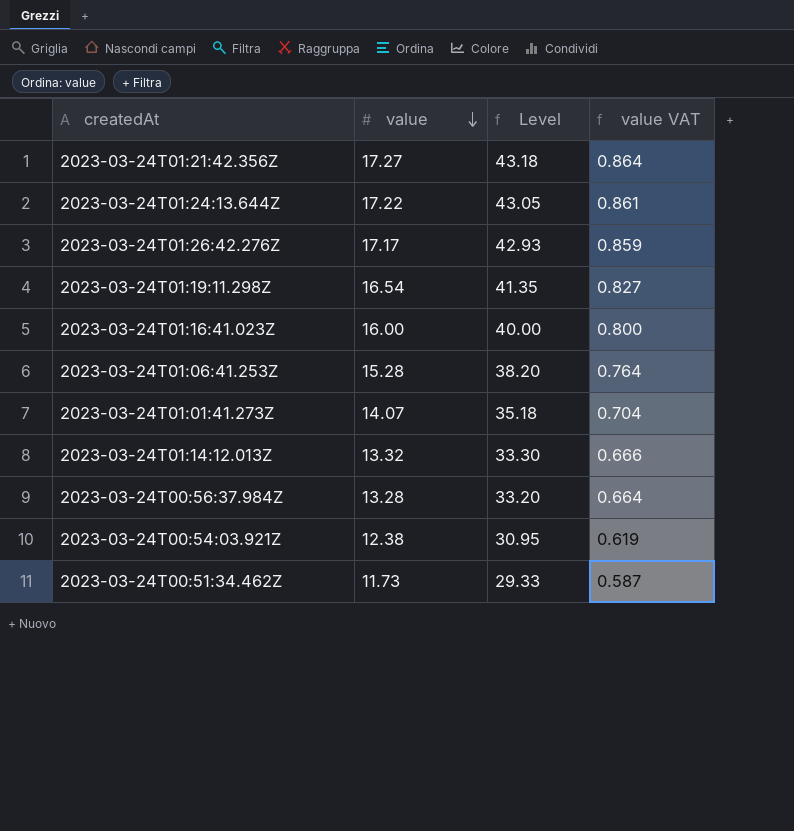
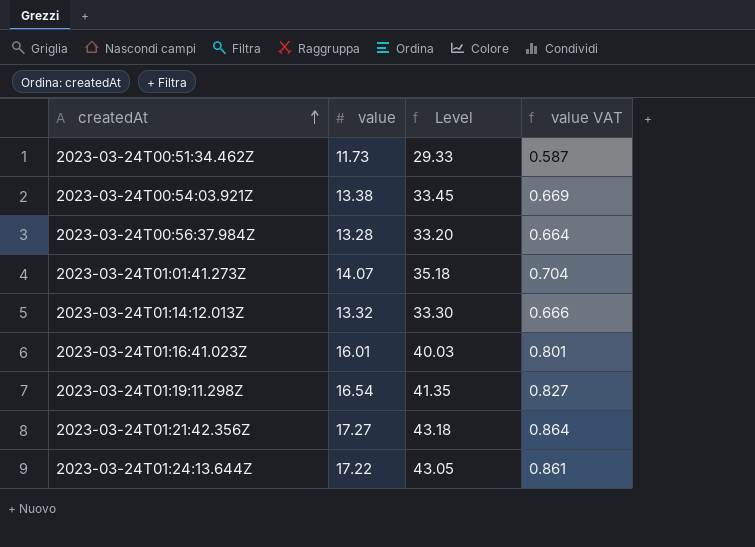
row order: value descending -> createdAt ascending
row 2023-03-24T01:26:42.276Z: 17.17 | 42.93 | 0.859 -> none
row 2023-03-24T01:06:41.253Z: 15.28 | 38.20 | 0.764 -> none
2023-03-24T00:54:03.921Z | value: 12.38 -> 13.38
2023-03-24T00:54:03.921Z | Level: 30.95 -> 33.45
2023-03-24T00:54:03.921Z | value VAT: 0.619 -> 0.669
2023-03-24T01:16:41.023Z | value: 16.00 -> 16.01
2023-03-24T01:16:41.023Z | Level: 40.00 -> 40.03
2023-03-24T01:16:41.023Z | value VAT: 0.800 -> 0.801

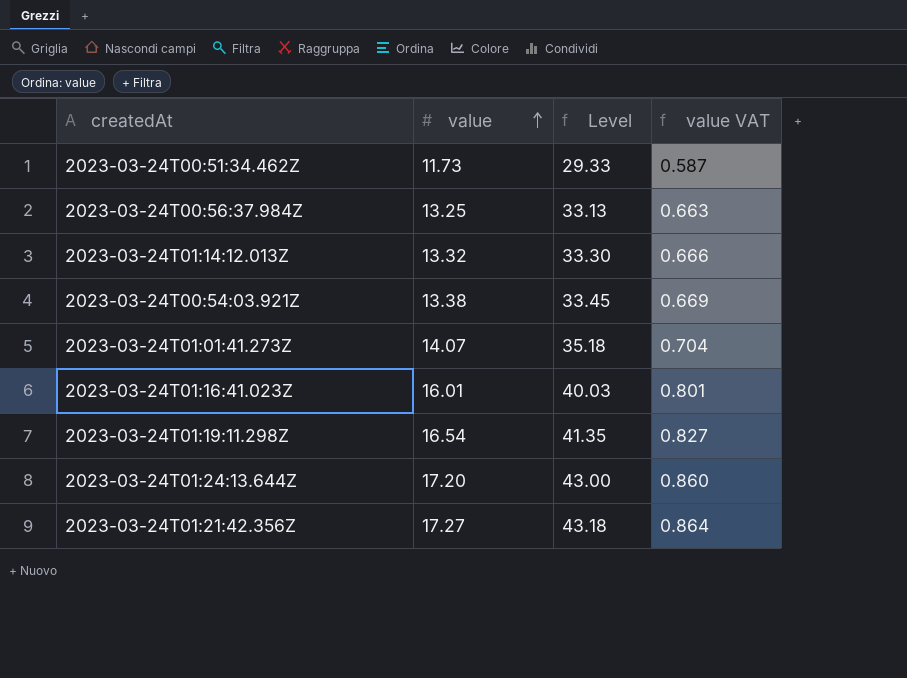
row order: createdAt ascending -> value ascending
2023-03-24T00:56:37.984Z | value: 13.28 -> 13.25
2023-03-24T00:56:37.984Z | Level: 33.20 -> 33.13
2023-03-24T00:56:37.984Z | value VAT: 0.664 -> 0.663
2023-03-24T01:24:13.644Z | value: 17.22 -> 17.20
2023-03-24T01:24:13.644Z | Level: 43.05 -> 43.00
2023-03-24T01:24:13.644Z | value VAT: 0.861 -> 0.860

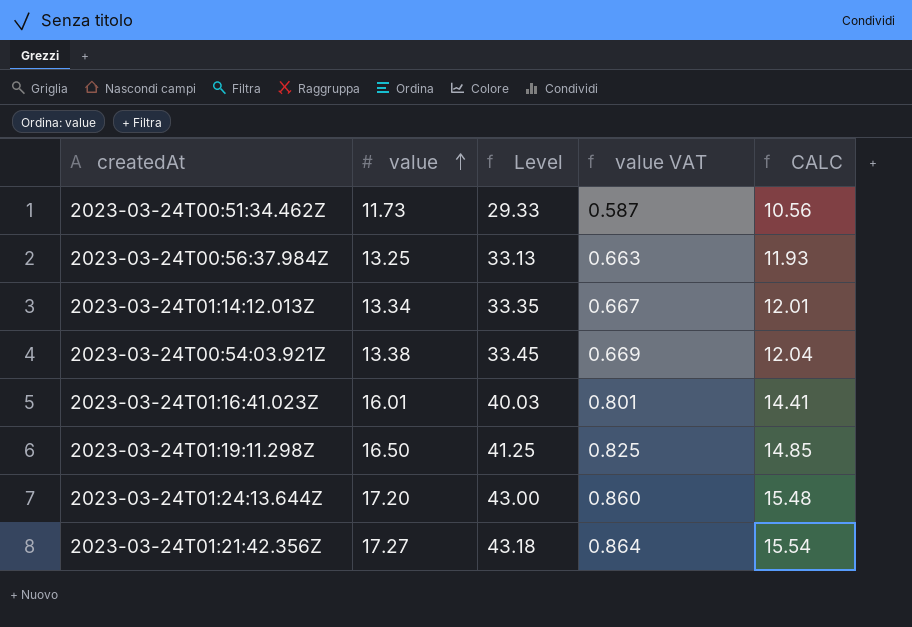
column CALC | formula: none -> [value] * 0.9
row 2023-03-24T01:01:41.273Z: 14.07 | 35.18 | 0.704 -> none
2023-03-24T01:14:12.013Z | value: 13.32 -> 13.34
2023-03-24T01:14:12.013Z | Level: 33.30 -> 33.35
2023-03-24T01:14:12.013Z | value VAT: 0.666 -> 0.667
2023-03-24T01:19:11.298Z | value: 16.54 -> 16.50
2023-03-24T01:19:11.298Z | Level: 41.35 -> 41.25
2023-03-24T01:19:11.298Z | value VAT: 0.827 -> 0.825

